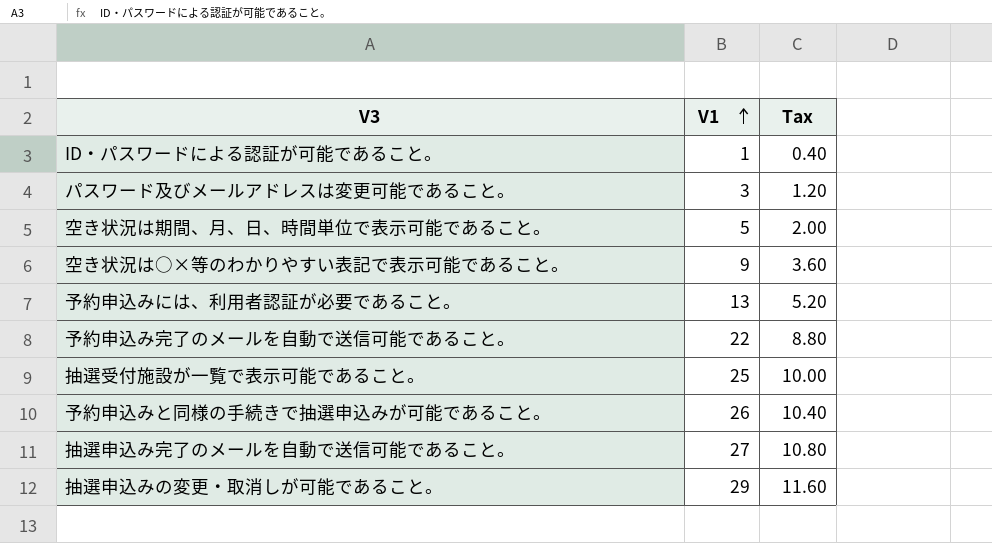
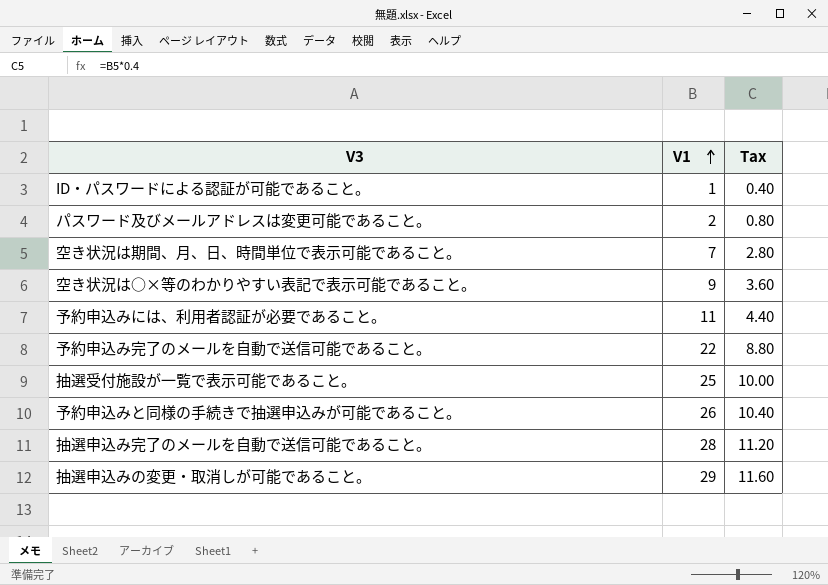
パスワード及びメールアドレスは変更可能であること。 | V1: 3 -> 2
パスワード及びメールアドレスは変更可能であること。 | Tax: 1.20 -> 0.80
空き状況は期間、月、日、時間単位で表示可能であること。 | V1: 5 -> 7
空き状況は期間、月、日、時間単位で表示可能であること。 | Tax: 2.00 -> 2.80
予約申込みには、利用者認証が必要であること。 | V1: 13 -> 11
予約申込みには、利用者認証が必要であること。 | Tax: 5.20 -> 4.40
抽選申込み完了のメールを自動で送信可能であること。 | V1: 27 -> 28
抽選申込み完了のメールを自動で送信可能であること。 | Tax: 10.80 -> 11.20

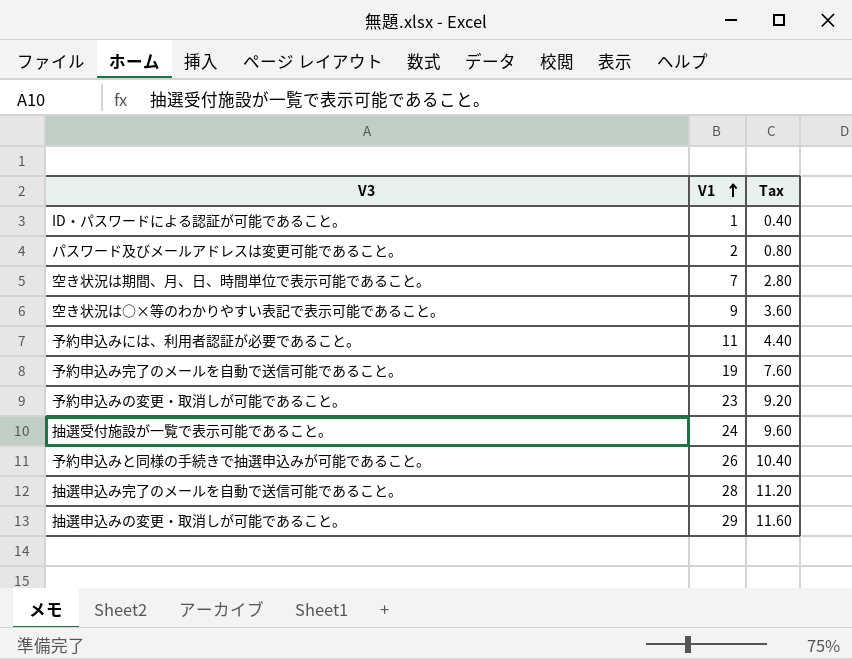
予約申込み完了のメールを自動で送信可能であること。 | V1: 22 -> 19
予約申込み完了のメールを自動で送信可能であること。 | Tax: 8.80 -> 7.60
row 予約申込みの変更・取消しが可能であること。: none -> 23 | 9.20
抽選受付施設が一覧で表示可能であること。 | V1: 25 -> 24
抽選受付施設が一覧で表示可能であること。 | Tax: 10.00 -> 9.60

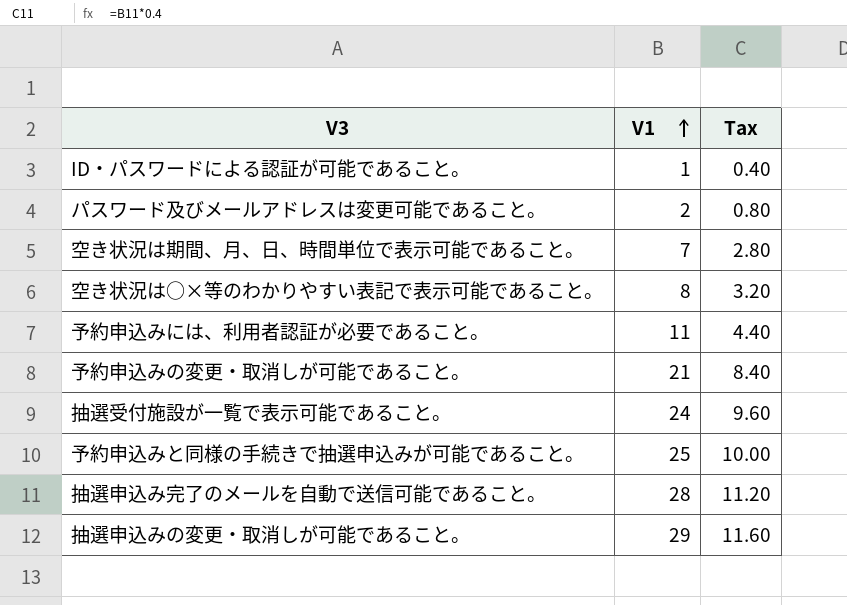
row 予約申込み完了のメールを自動で送信可能であること。: 19 | 7.60 -> none
空き状況は○×等のわかりやすい表記で表示可能であること。 | V1: 9 -> 8
空き状況は○×等のわかりやすい表記で表示可能であること。 | Tax: 3.60 -> 3.20
予約申込みの変更・取消しが可能であること。 | V1: 23 -> 21
予約申込みの変更・取消しが可能であること。 | Tax: 9.20 -> 8.40
予約申込みと同様の手続きで抽選申込みが可能であること。 | V1: 26 -> 25
予約申込みと同様の手続きで抽選申込みが可能であること。 | Tax: 10.40 -> 10.00

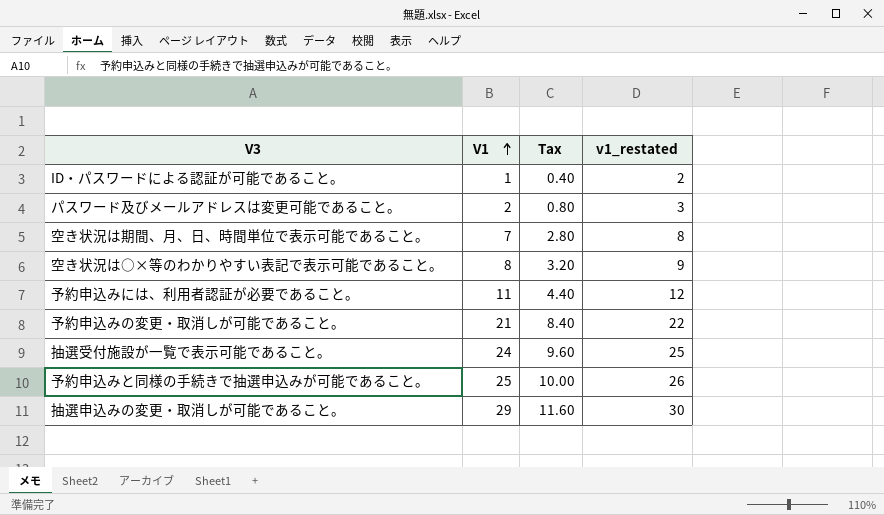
column v1_restated | formula: none -> [V1] + 1
row 抽選申込み完了のメールを自動で送信可能であること。: 28 | 11.20 -> none

